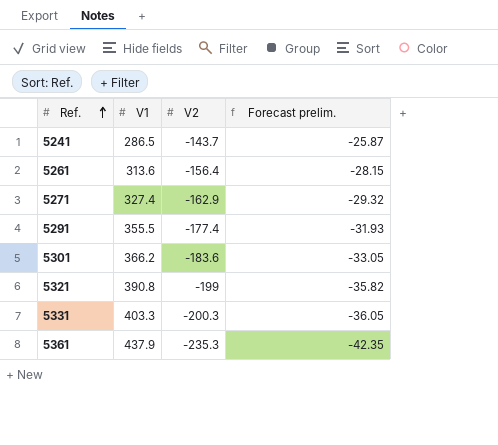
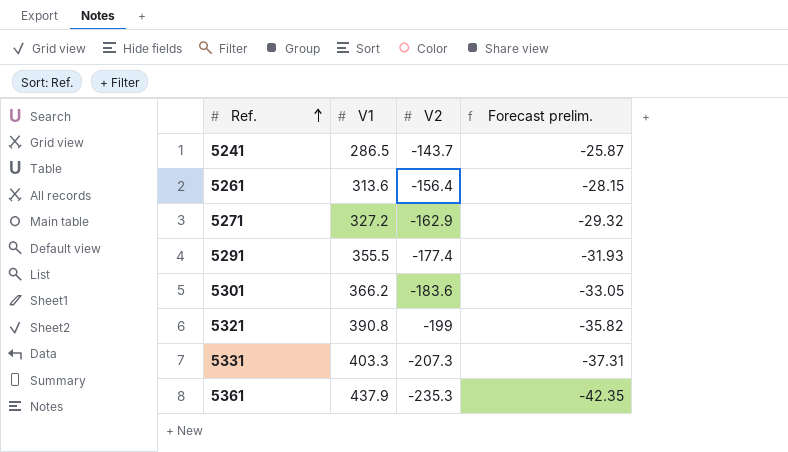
5271 | V1: 327.4 -> 327.2
5331 | V2: -200.3 -> -207.3
5331 | Forecast prelim.: -36.05 -> -37.31

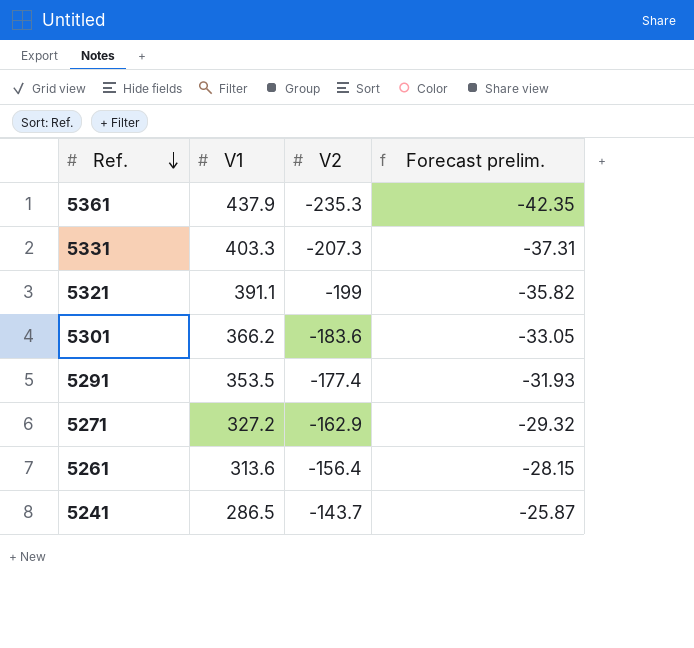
row order: Ref. ascending -> Ref. descending
5321 | V1: 390.8 -> 391.1
5291 | V1: 355.5 -> 353.5

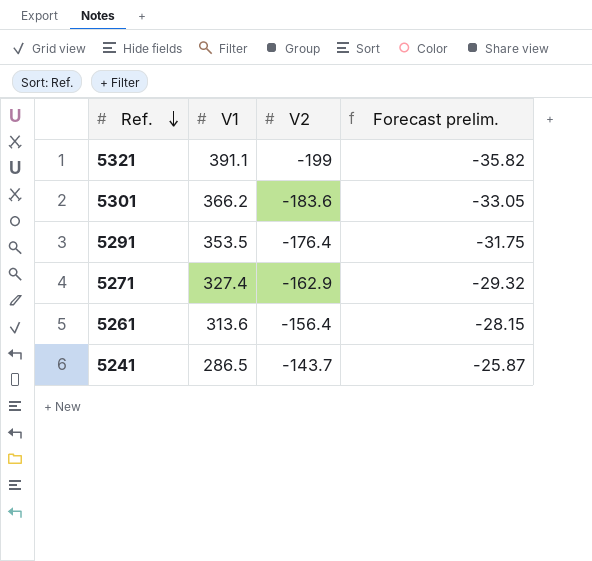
row 5361: 437.9 | -235.3 | -42.35 -> none
row 5331: 403.3 | -207.3 | -37.31 -> none
5291 | V2: -177.4 -> -176.4
5291 | Forecast prelim.: -31.93 -> -31.75
5271 | V1: 327.2 -> 327.4

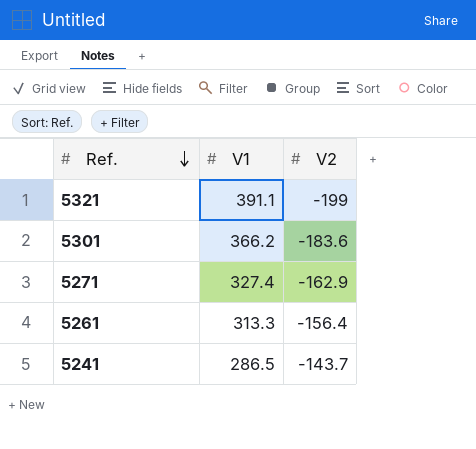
column Forecast prelim. | formula: [V2] * 0.18 -> none
row 5291: 353.5 | -176.4 | -31.75 -> none
5261 | V1: 313.6 -> 313.3

